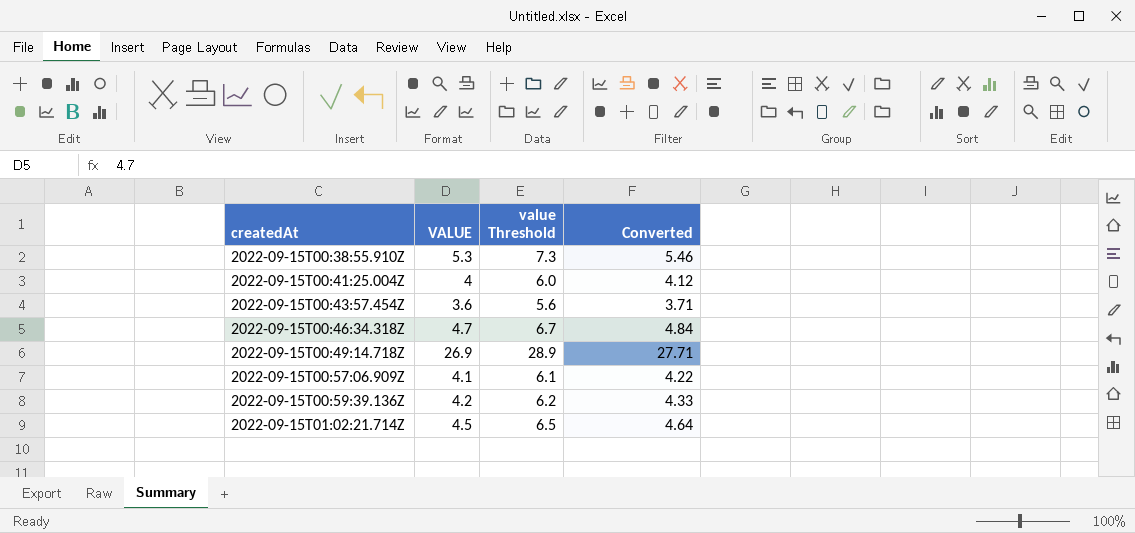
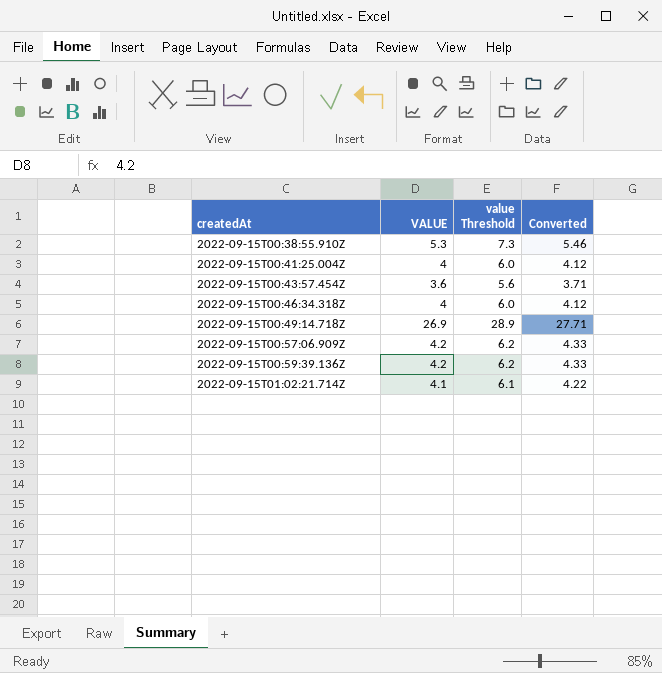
2022-09-15T00:46:34.318Z | VALUE: 4.7 -> 4
2022-09-15T00:46:34.318Z | value Threshold: 6.7 -> 6.0
2022-09-15T00:46:34.318Z | Converted: 4.84 -> 4.12
2022-09-15T00:57:06.909Z | VALUE: 4.1 -> 4.2
2022-09-15T00:57:06.909Z | value Threshold: 6.1 -> 6.2
2022-09-15T00:57:06.909Z | Converted: 4.22 -> 4.33
2022-09-15T01:02:21.714Z | VALUE: 4.5 -> 4.1
2022-09-15T01:02:21.714Z | value Threshold: 6.5 -> 6.1
2022-09-15T01:02:21.714Z | Converted: 4.64 -> 4.22

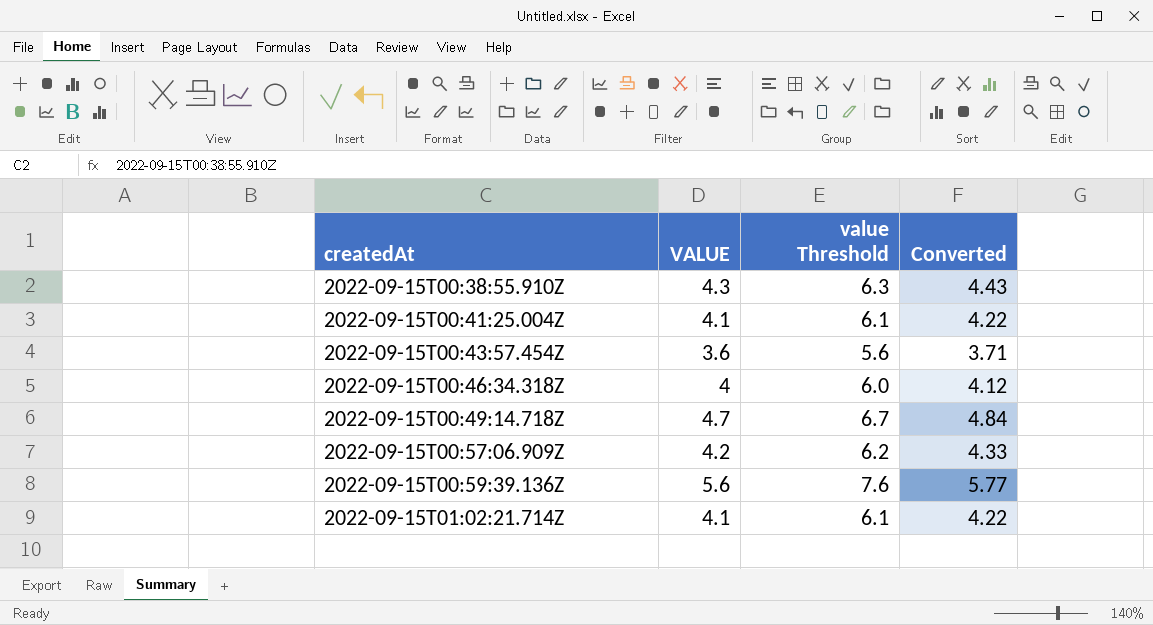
2022-09-15T00:38:55.910Z | VALUE: 5.3 -> 4.3
2022-09-15T00:38:55.910Z | value Threshold: 7.3 -> 6.3
2022-09-15T00:38:55.910Z | Converted: 5.46 -> 4.43
2022-09-15T00:41:25.004Z | VALUE: 4 -> 4.1
2022-09-15T00:41:25.004Z | value Threshold: 6.0 -> 6.1
2022-09-15T00:41:25.004Z | Converted: 4.12 -> 4.22
2022-09-15T00:49:14.718Z | VALUE: 26.9 -> 4.7
2022-09-15T00:49:14.718Z | value Threshold: 28.9 -> 6.7
2022-09-15T00:49:14.718Z | Converted: 27.71 -> 4.84
2022-09-15T00:59:39.136Z | VALUE: 4.2 -> 5.6
2022-09-15T00:59:39.136Z | value Threshold: 6.2 -> 7.6
2022-09-15T00:59:39.136Z | Converted: 4.33 -> 5.77

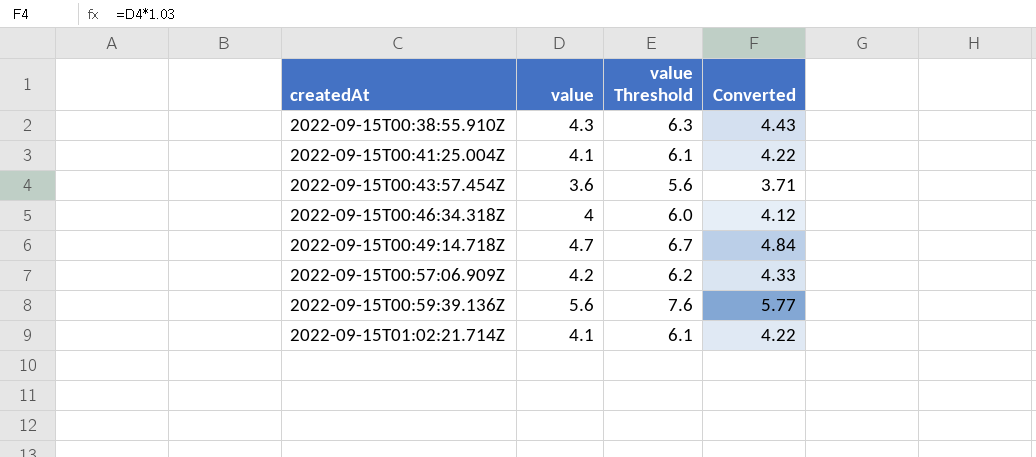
column name: VALUE -> value

